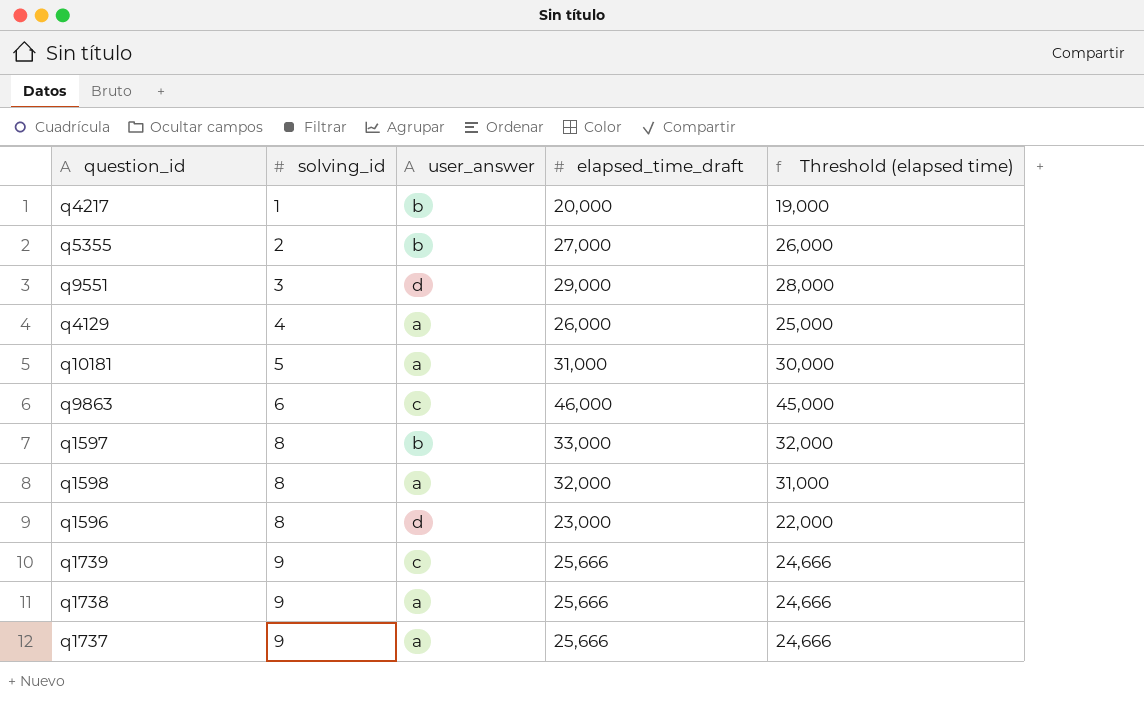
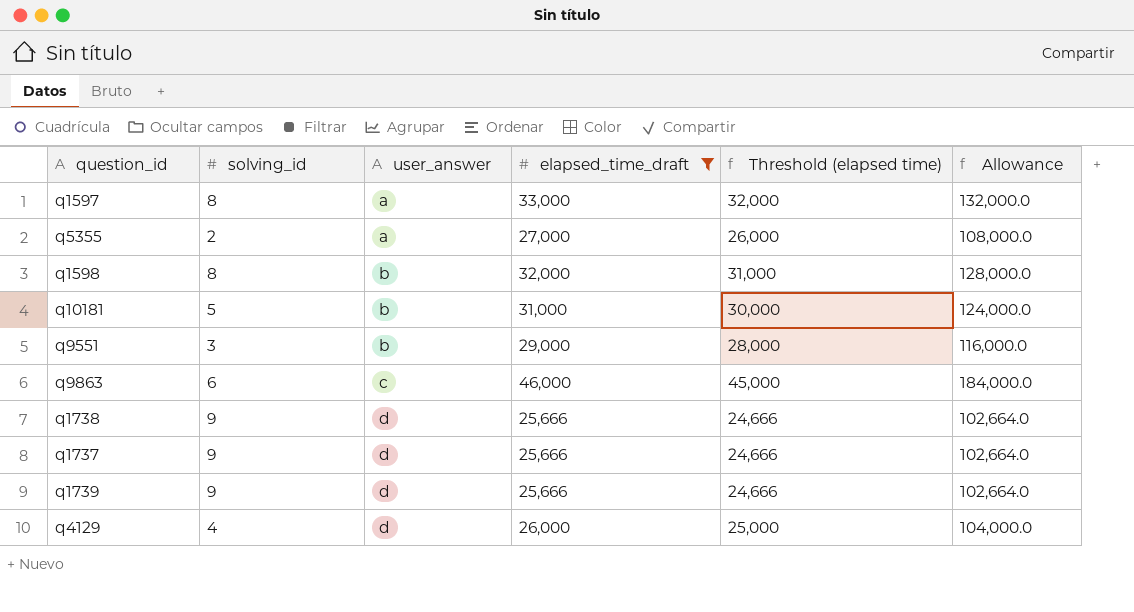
filter: none -> elapsed_time_draft >= 25,666
row order: solving_id ascending -> user_answer ascending
column Allowance | formula: none -> [elapsed_time_draft] * 4
q1597 | user_answer: b -> a
q5355 | user_answer: b -> a
q1598 | user_answer: a -> b
q10181 | user_answer: a -> b
q9551 | user_answer: d -> b
q1738 | user_answer: a -> d
q1737 | user_answer: a -> d
q1739 | user_answer: c -> d
q4129 | user_answer: a -> d

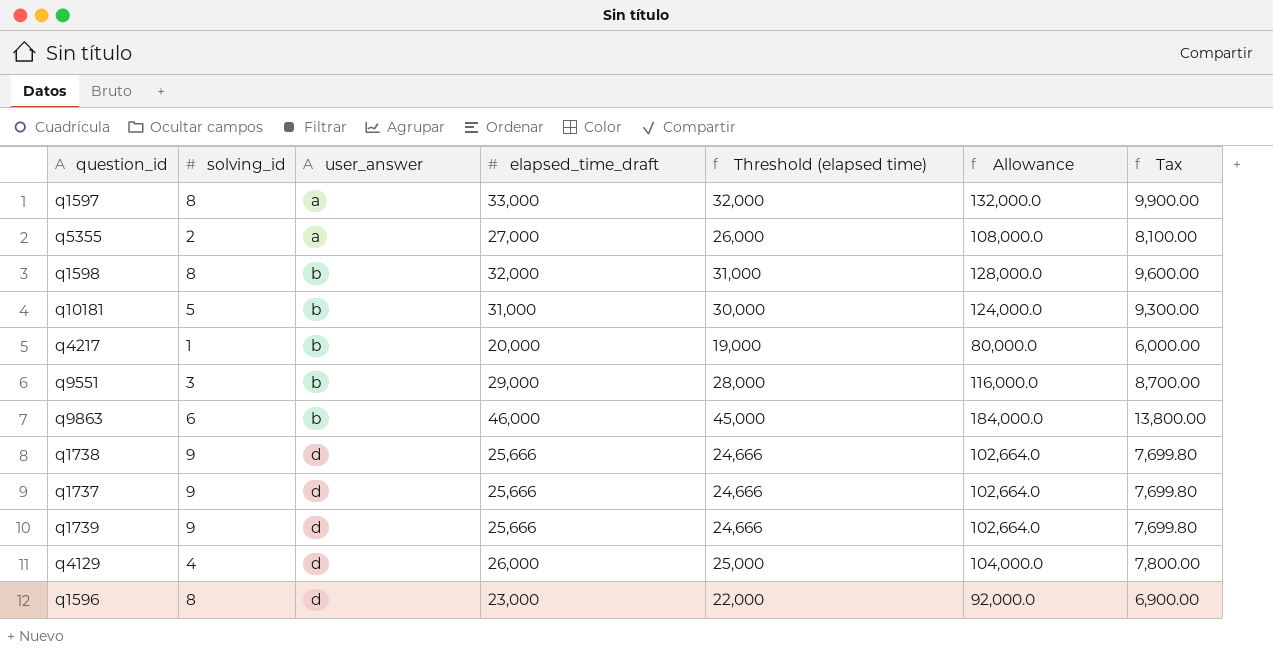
filter: elapsed_time_draft >= 25,666 -> none
column Tax | formula: none -> [elapsed_time_draft] * 0.3
q9863 | user_answer: c -> b

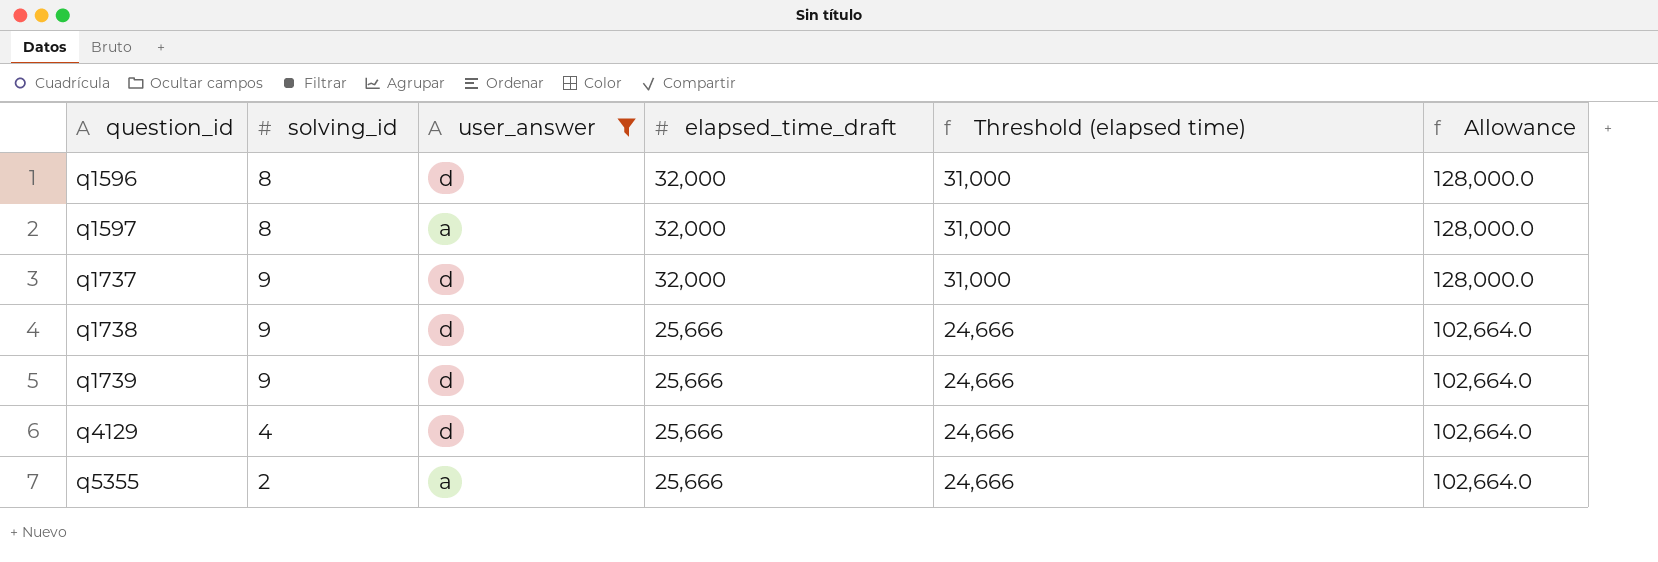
filter: none -> user_answer != b
row order: user_answer ascending -> question_id ascending
column Tax | formula: [elapsed_time_draft] * 0.3 -> none
q1596 | elapsed_time_draft: 23,000 -> 32,000
q1596 | Threshold (elapsed time): 22,000 -> 31,000
q1596 | Allowance: 92,000.0 -> 128,000.0
q1597 | elapsed_time_draft: 33,000 -> 32,000
q1597 | Threshold (elapsed time): 32,000 -> 31,000
q1597 | Allowance: 132,000.0 -> 128,000.0
q1737 | elapsed_time_draft: 25,666 -> 32,000
q1737 | Threshold (elapsed time): 24,666 -> 31,000
q1737 | Allowance: 102,664.0 -> 128,000.0
q4129 | elapsed_time_draft: 26,000 -> 25,666
q4129 | Threshold (elapsed time): 25,000 -> 24,666
q4129 | Allowance: 104,000.0 -> 102,664.0
q5355 | elapsed_time_draft: 27,000 -> 25,666
q5355 | Threshold (elapsed time): 26,000 -> 24,666
q5355 | Allowance: 108,000.0 -> 102,664.0

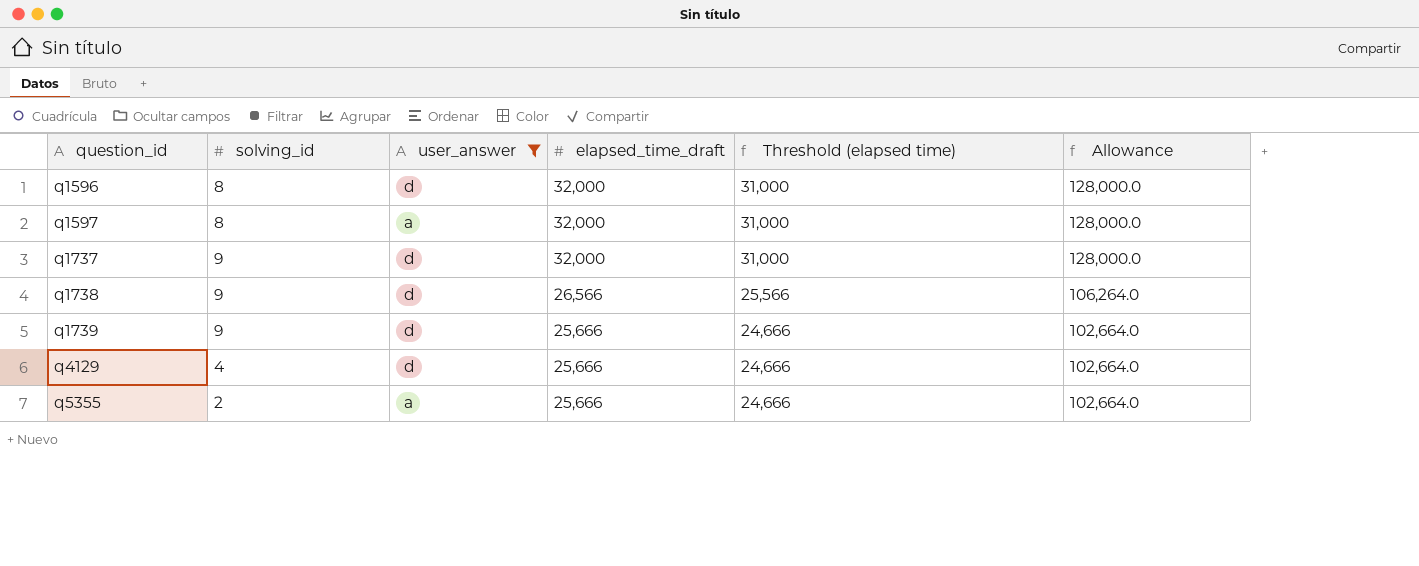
q1738 | elapsed_time_draft: 25,666 -> 26,566
q1738 | Threshold (elapsed time): 24,666 -> 25,566
q1738 | Allowance: 102,664.0 -> 106,264.0

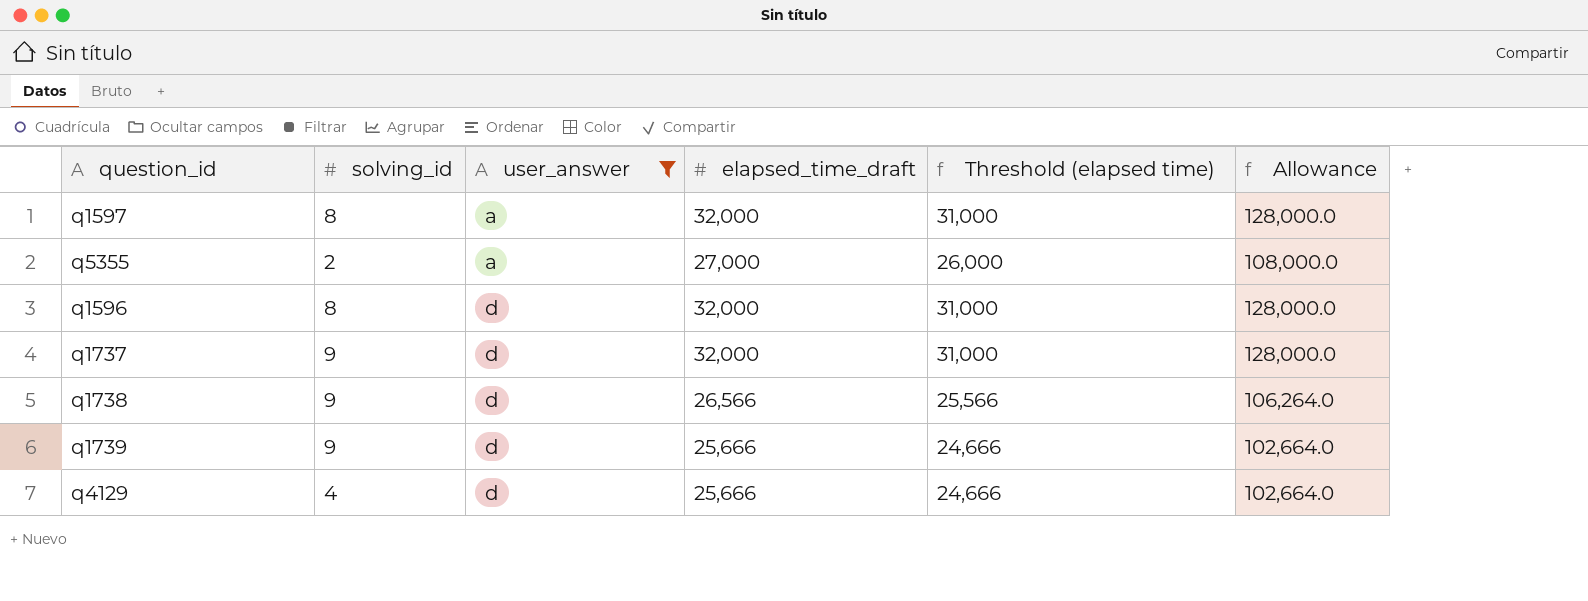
row order: question_id ascending -> user_answer ascending
q5355 | elapsed_time_draft: 25,666 -> 27,000
q5355 | Threshold (elapsed time): 24,666 -> 26,000
q5355 | Allowance: 102,664.0 -> 108,000.0

